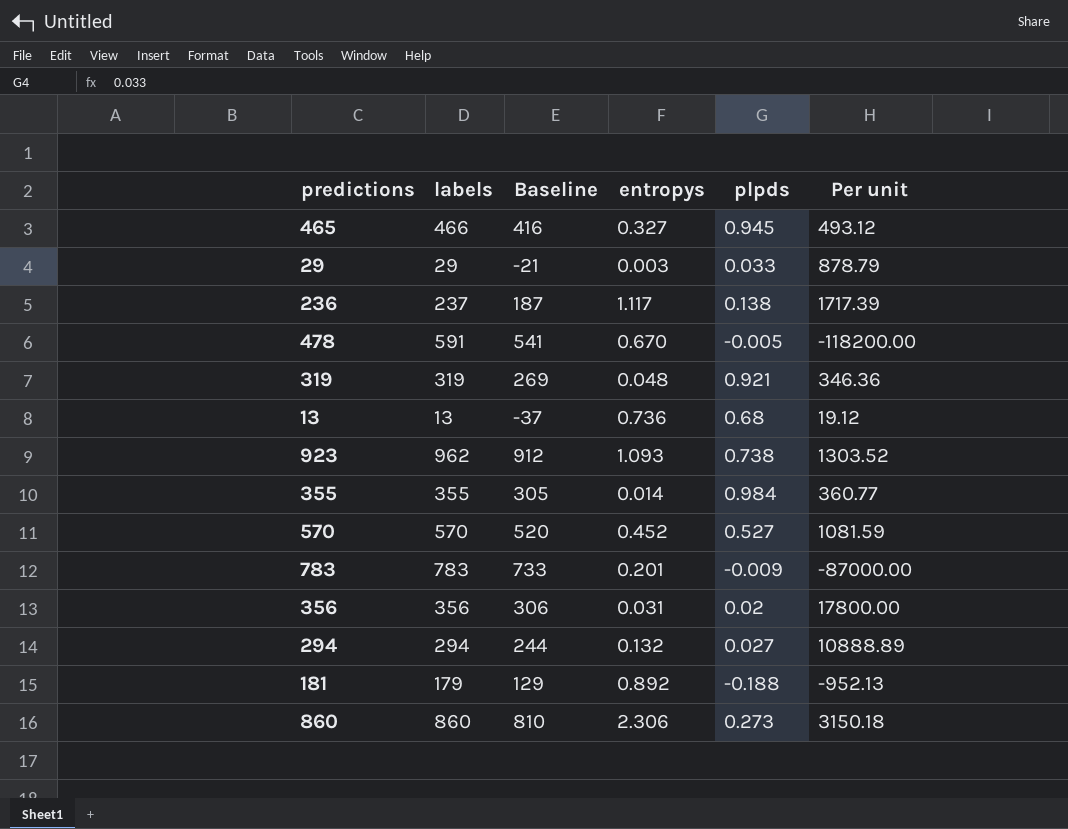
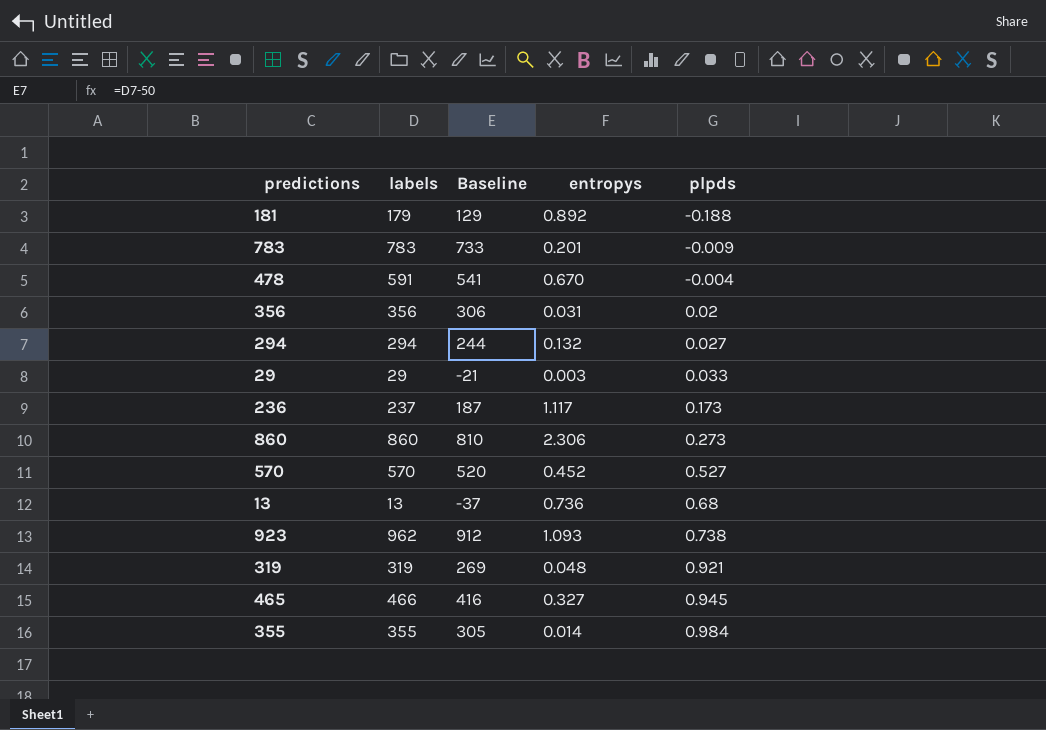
row order: none -> plpds ascending
column Per unit | formula: [labels] / [plpds] -> none
478 | plpds: -0.005 -> -0.004
236 | plpds: 0.138 -> 0.173

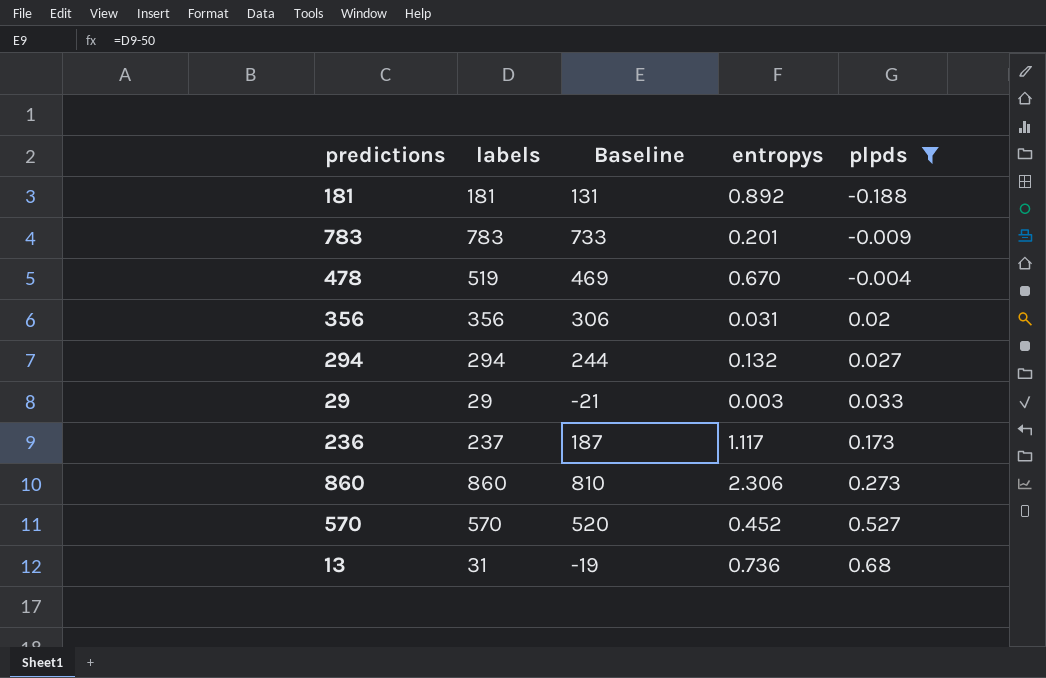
filter: none -> plpds <= 0.68
181 | labels: 179 -> 181
181 | Baseline: 129 -> 131
478 | labels: 591 -> 519
478 | Baseline: 541 -> 469
13 | labels: 13 -> 31
13 | Baseline: -37 -> -19

